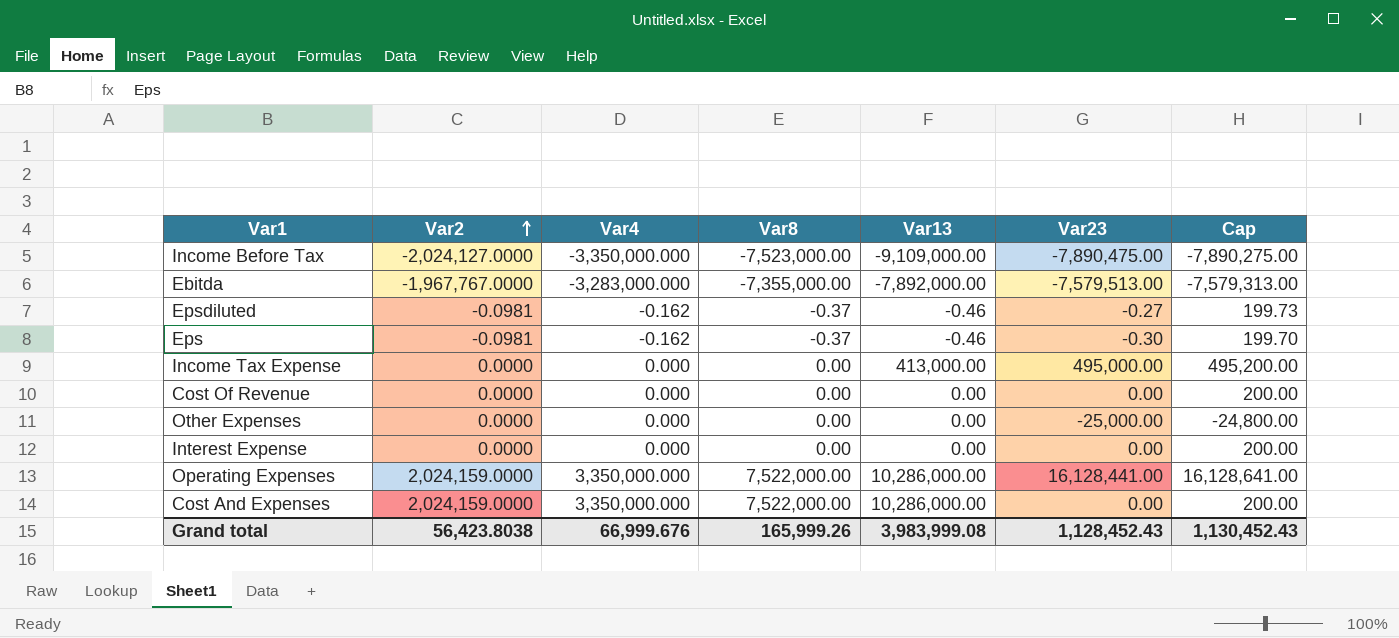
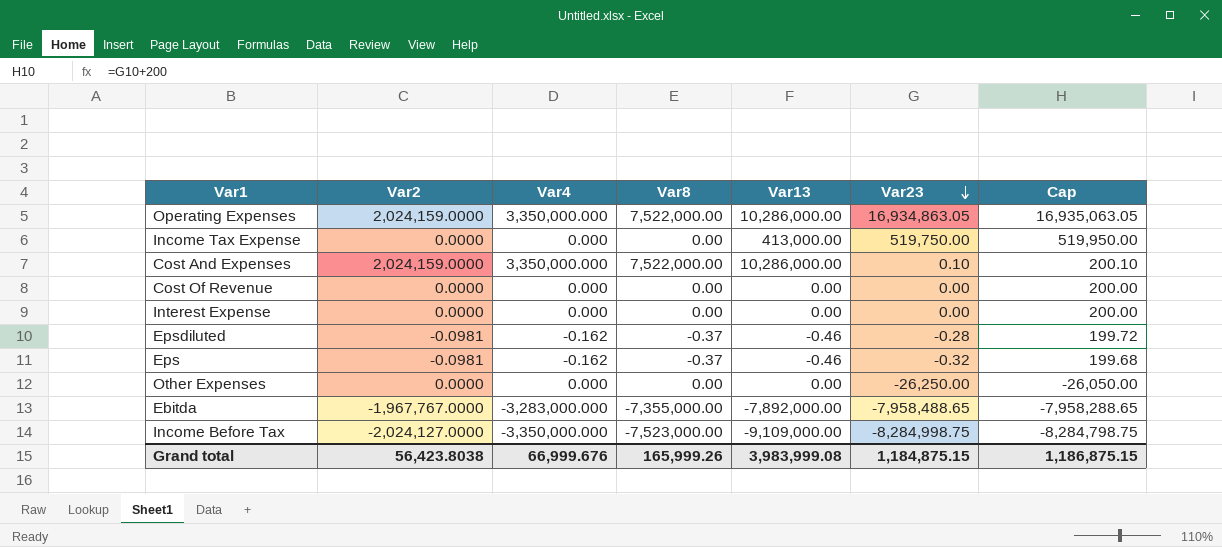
row order: Var2 ascending -> Var23 descending
Operating Expenses | Var23: 16,128,441.00 -> 16,934,863.05
Operating Expenses | Cap: 16,128,641.00 -> 16,935,063.05
Income Tax Expense | Var23: 495,000.00 -> 519,750.00
Income Tax Expense | Cap: 495,200.00 -> 519,950.00
Cost And Expenses | Var23: 0.00 -> 0.10
Cost And Expenses | Cap: 200.00 -> 200.10
Epsdiluted | Var23: -0.27 -> -0.28
Epsdiluted | Cap: 199.73 -> 199.72
Eps | Var23: -0.30 -> -0.32
Eps | Cap: 199.70 -> 199.68
Other Expenses | Var23: -25,000.00 -> -26,250.00
Other Expenses | Cap: -24,800.00 -> -26,050.00
Ebitda | Var23: -7,579,513.00 -> -7,958,488.65
Ebitda | Cap: -7,579,313.00 -> -7,958,288.65
Income Before Tax | Var23: -7,890,475.00 -> -8,284,998.75
Income Before Tax | Cap: -7,890,275.00 -> -8,284,798.75
Grand total | Var23: 1,128,452.43 -> 1,184,875.15
Grand total | Cap: 1,130,452.43 -> 1,186,875.15

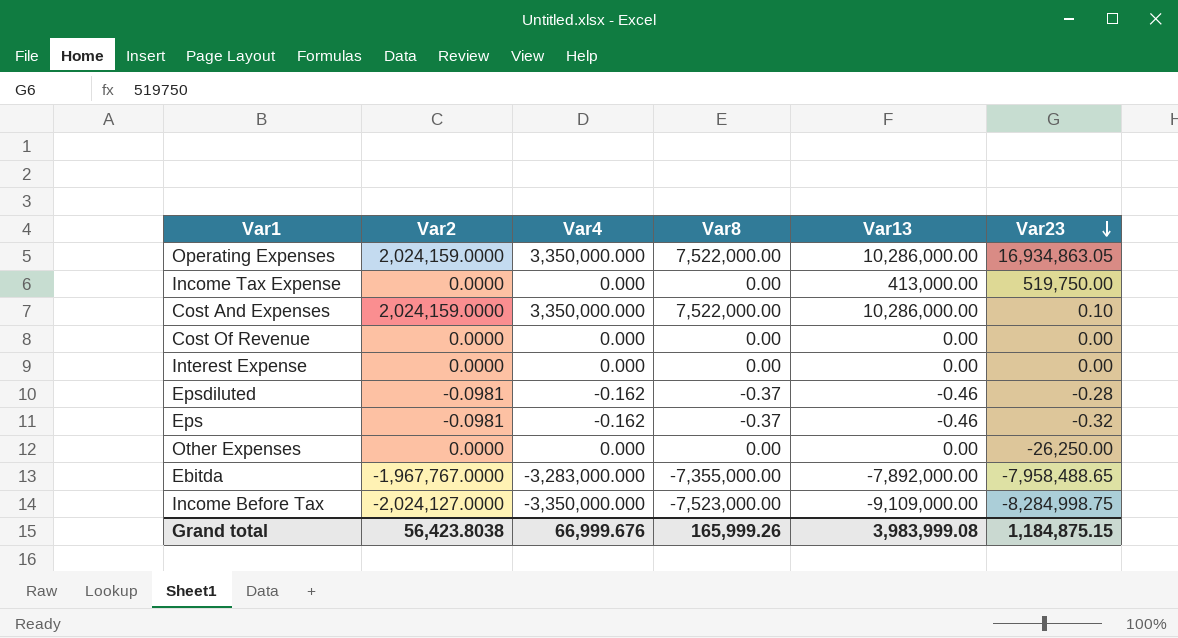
column Cap | formula: [Var23] + 200 -> none

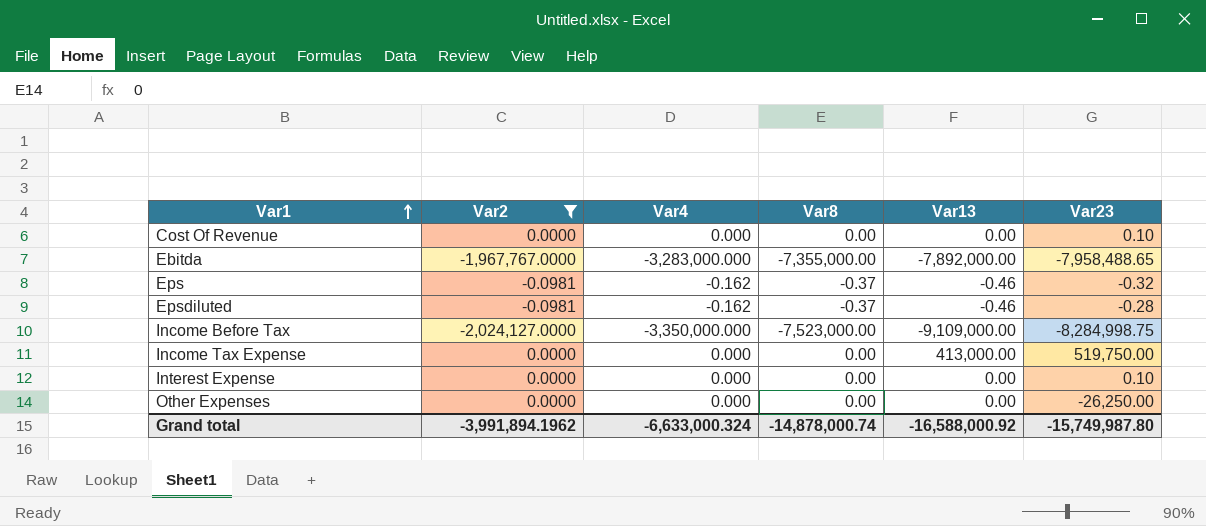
filter: none -> Var2 != 2,024,159.0000
row order: Var23 descending -> Var1 ascending
Cost Of Revenue | Var23: 0.00 -> 0.10
Interest Expense | Var23: 0.00 -> 0.10
Grand total | Var2: 56,423.8038 -> -3,991,894.1962
Grand total | Var4: 66,999.676 -> -6,633,000.324
Grand total | Var8: 165,999.26 -> -14,878,000.74
Grand total | Var13: 3,983,999.08 -> -16,588,000.92
Grand total | Var23: 1,184,875.15 -> -15,749,987.80

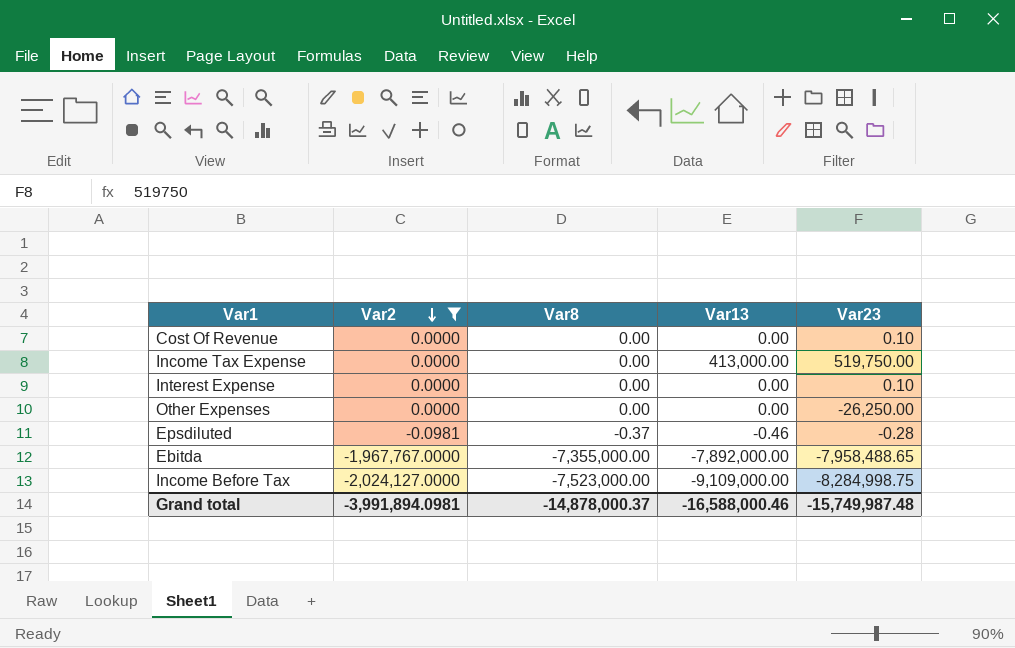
row order: Var1 ascending -> Var2 descending
column Var4 | position: 3 -> none
row Eps: -0.0981 | -0.162 | -0.37 | -0.46 | -0.32 -> none
Grand total | Var2: -3,991,894.1962 -> -3,991,894.0981
Grand total | Var8: -14,878,000.74 -> -14,878,000.37
Grand total | Var13: -16,588,000.92 -> -16,588,000.46
Grand total | Var23: -15,749,987.80 -> -15,749,987.48

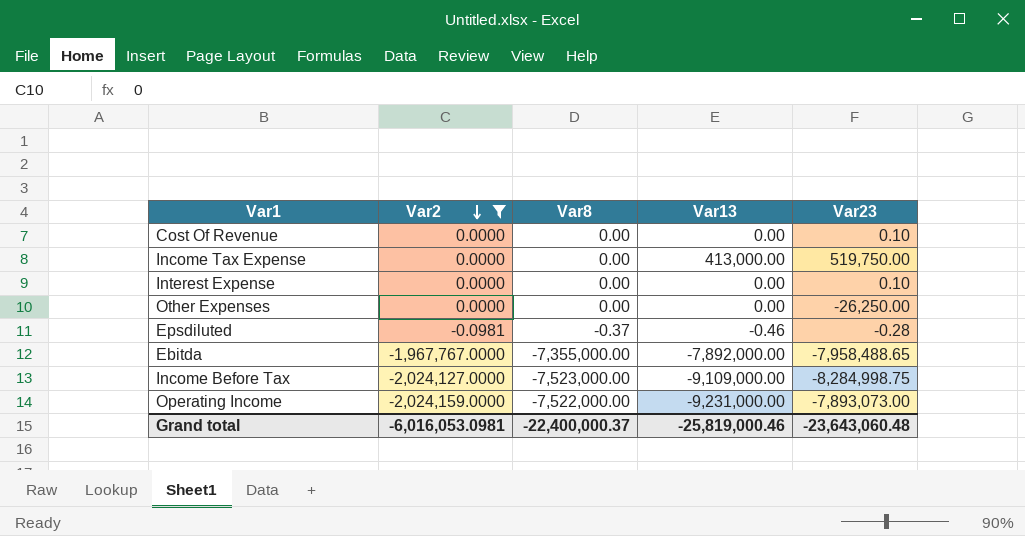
row Operating Income: none -> -2,024,159.0000 | -7,522,000.00 | -9,231,000.00 | -7,893,073.00
Grand total | Var2: -3,991,894.0981 -> -6,016,053.0981
Grand total | Var8: -14,878,000.37 -> -22,400,000.37
Grand total | Var13: -16,588,000.46 -> -25,819,000.46
Grand total | Var23: -15,749,987.48 -> -23,643,060.48

